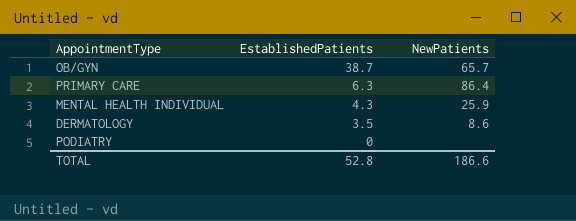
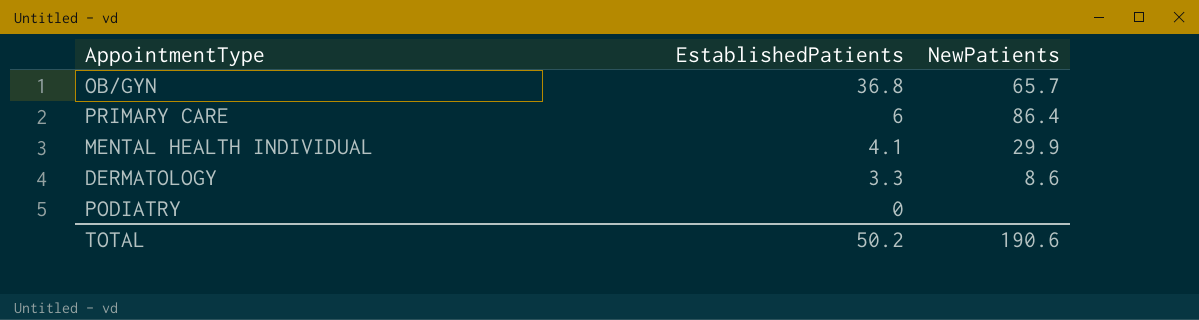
OB/GYN | EstablishedPatients: 38.7 -> 36.8
PRIMARY CARE | EstablishedPatients: 6.3 -> 6
MENTAL HEALTH INDIVIDUAL | EstablishedPatients: 4.3 -> 4.1
MENTAL HEALTH INDIVIDUAL | NewPatients: 25.9 -> 29.9
DERMATOLOGY | EstablishedPatients: 3.5 -> 3.3
TOTAL | EstablishedPatients: 52.8 -> 50.2
TOTAL | NewPatients: 186.6 -> 190.6

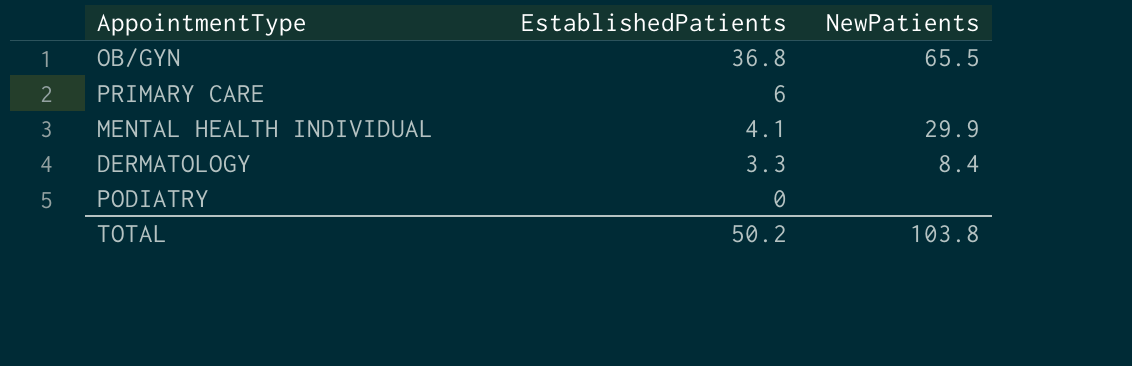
OB/GYN | NewPatients: 65.7 -> 65.5
PRIMARY CARE | NewPatients: 86.4 -> none
DERMATOLOGY | NewPatients: 8.6 -> 8.4
TOTAL | NewPatients: 190.6 -> 103.8

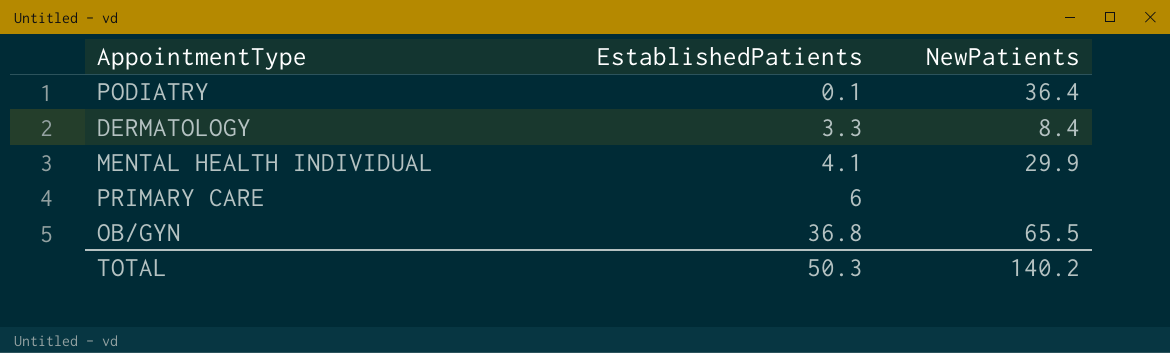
row order: EstablishedPatients descending -> EstablishedPatients ascending
PODIATRY | EstablishedPatients: 0 -> 0.1
PODIATRY | NewPatients: none -> 36.4
TOTAL | EstablishedPatients: 50.2 -> 50.3
TOTAL | NewPatients: 103.8 -> 140.2

